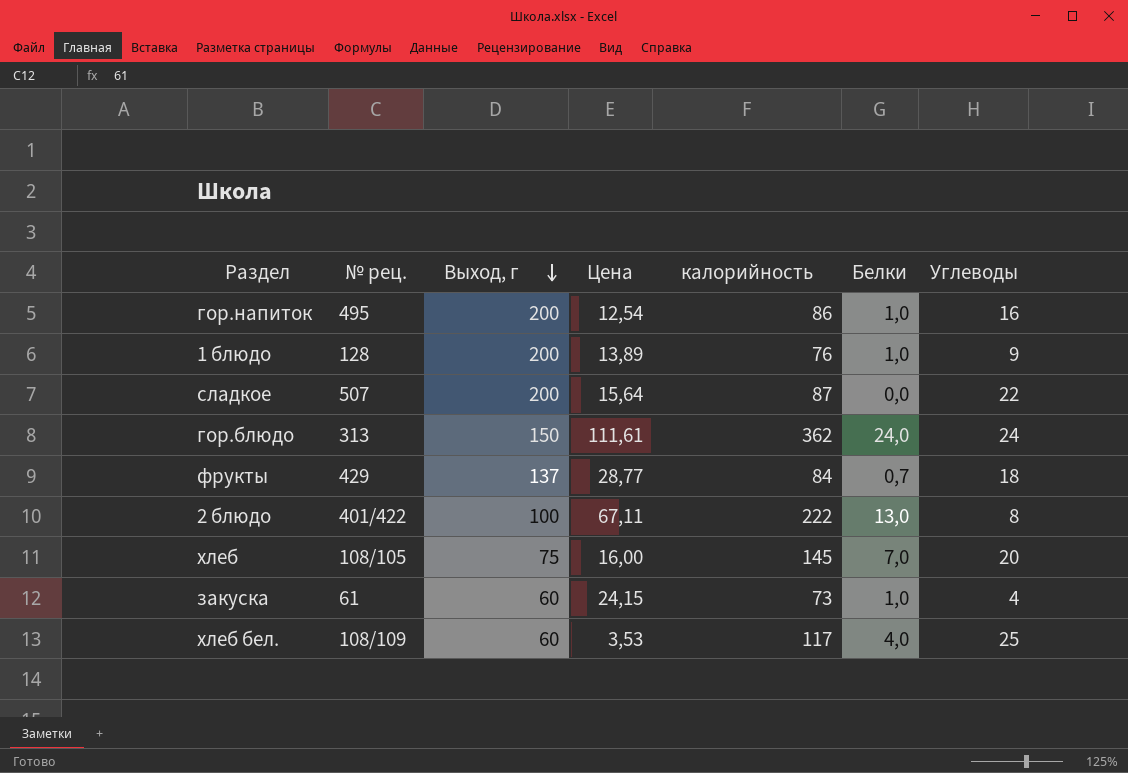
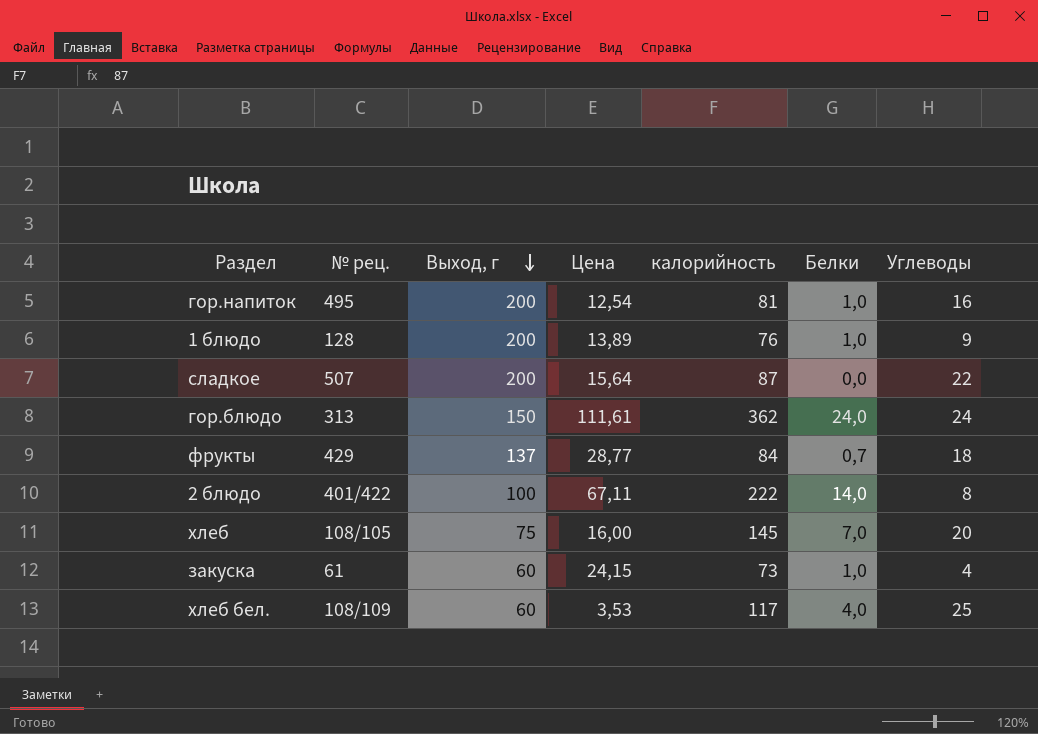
гор.напиток | калорийность: 86 -> 81
2 блюдо | Белки: 13,0 -> 14,0

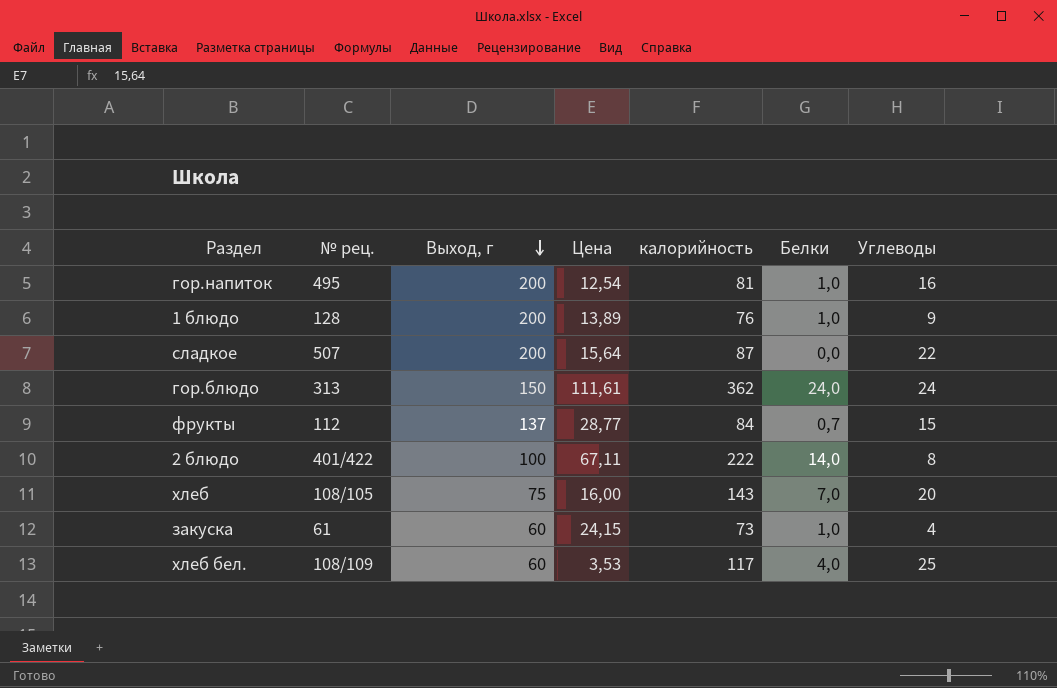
фрукты | № рец.: 429 -> 112
фрукты | Углеводы: 18 -> 15
хлеб | калорийность: 145 -> 143

